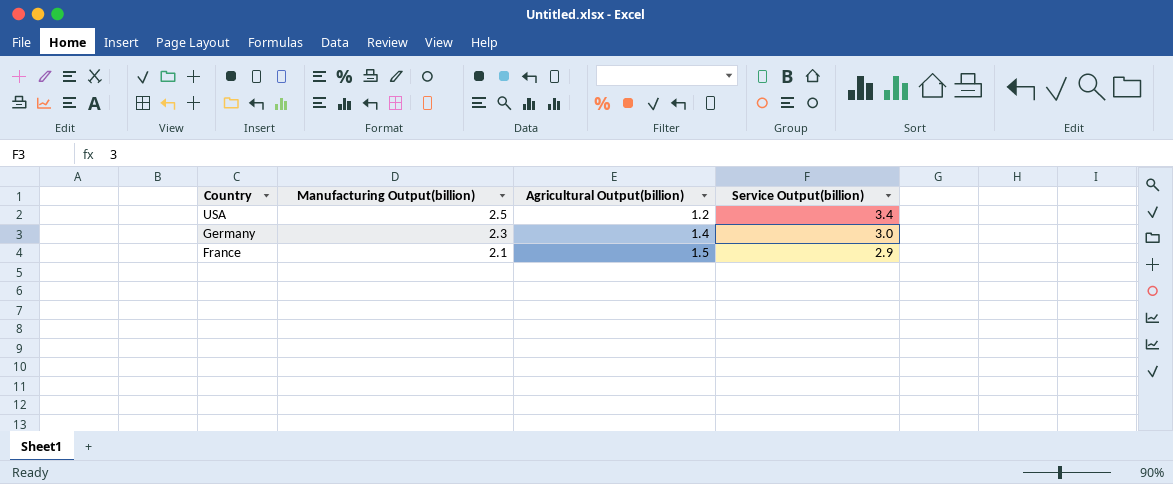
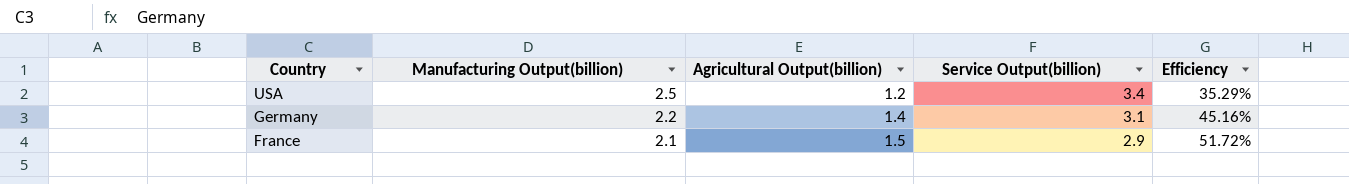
column Efficiency | formula: none -> [Agricultural Output(billion)] / [Service Output(billion)]
Germany | Manufacturing Output(billion): 2.3 -> 2.2
Germany | Service Output(billion): 3.0 -> 3.1

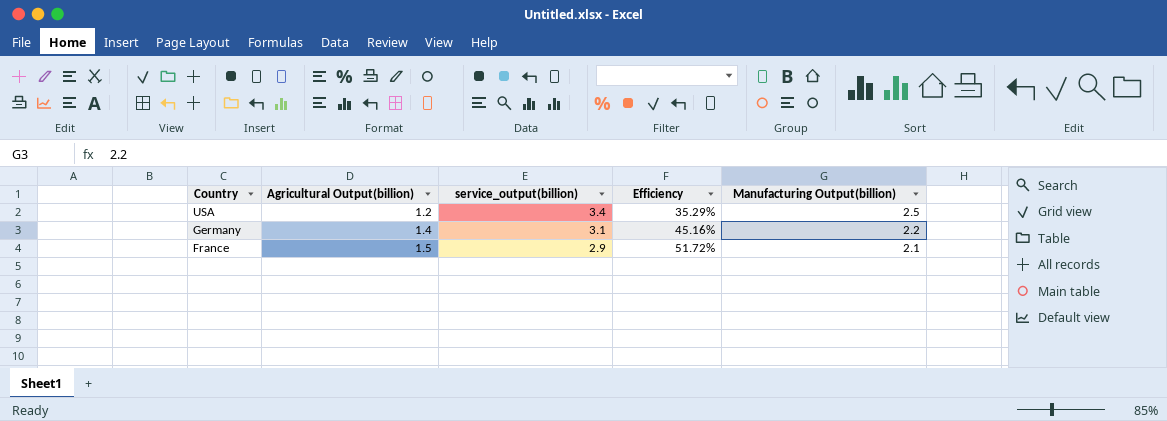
column name: Service Output(billion) -> service_output(billion)
column Manufacturing Output(billion) | position: 2 -> 5

